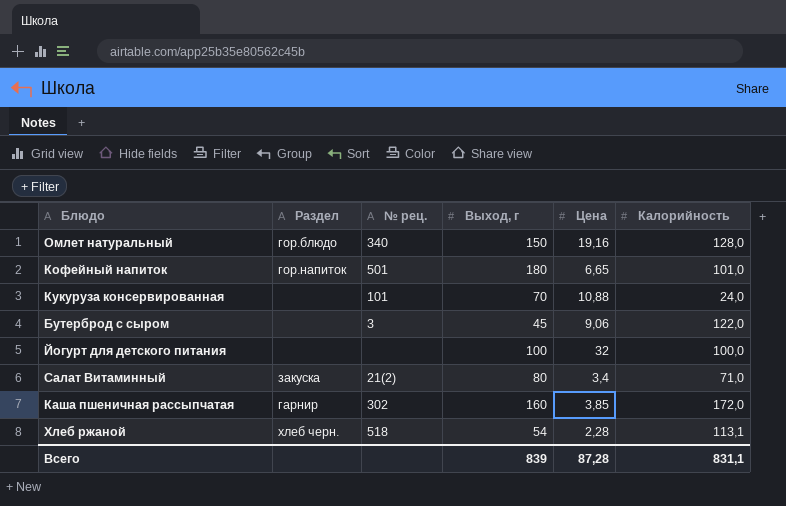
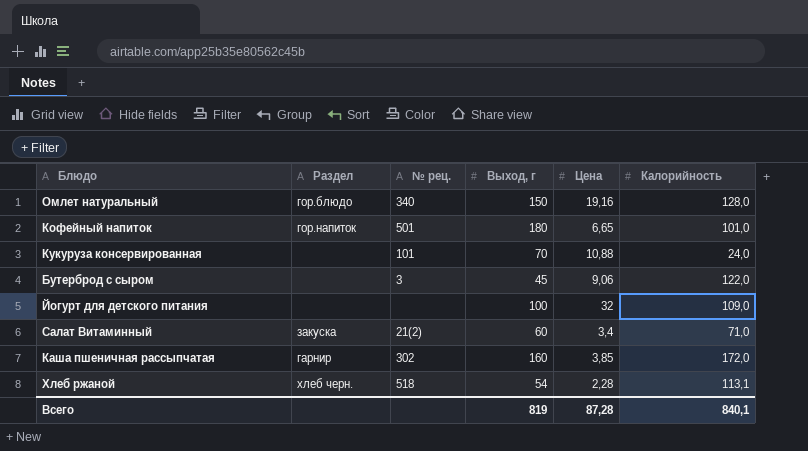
Йогурт для детского питания | Калорийность: 100,0 -> 109,0
Салат Витаминный | Выход, г: 80 -> 60
Всего | Выход, г: 839 -> 819
Всего | Калорийность: 831,1 -> 840,1

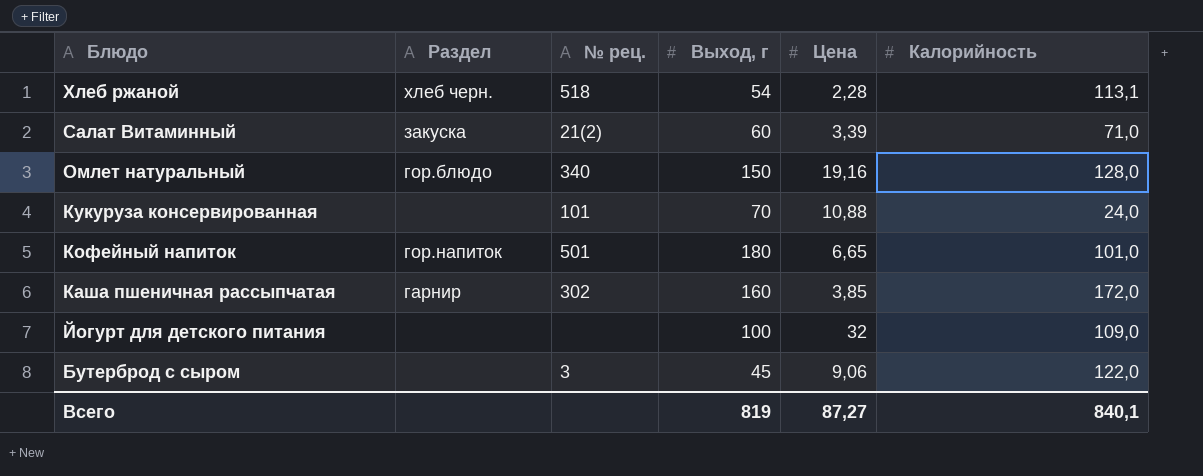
row order: none -> Блюдо descending
Салат Витаминный | Цена: 3,4 -> 3,39
Всего | Цена: 87,28 -> 87,27

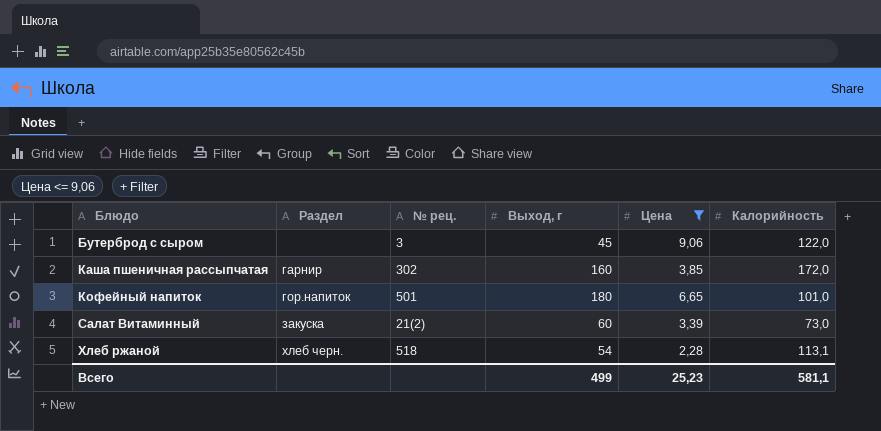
filter: none -> Цена <= 9,06
row order: Блюдо descending -> Блюдо ascending
Салат Витаминный | Калорийность: 71,0 -> 73,0
Всего | Выход, г: 819 -> 499
Всего | Цена: 87,27 -> 25,23
Всего | Калорийность: 840,1 -> 581,1

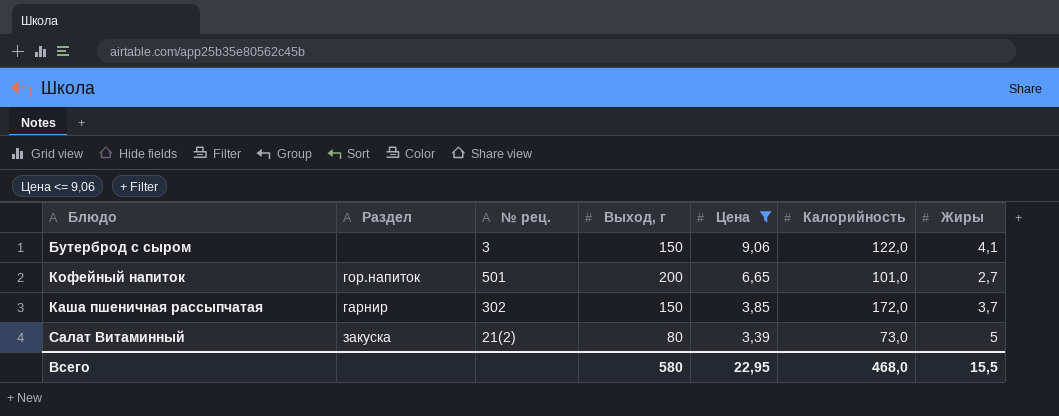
row order: Блюдо ascending -> Цена descending
column Жиры | position: none -> 7
row Хлеб ржаной: хлеб черн. | 518 | 54 | 2,28 | 113,1 -> none
Бутерброд с сыром | Выход, г: 45 -> 150
Кофейный напиток | Выход, г: 180 -> 200
Каша пшеничная рассыпчатая | Выход, г: 160 -> 150
Салат Витаминный | Выход, г: 60 -> 80
Всего | Выход, г: 499 -> 580
Всего | Цена: 25,23 -> 22,95
Всего | Калорийность: 581,1 -> 468,0

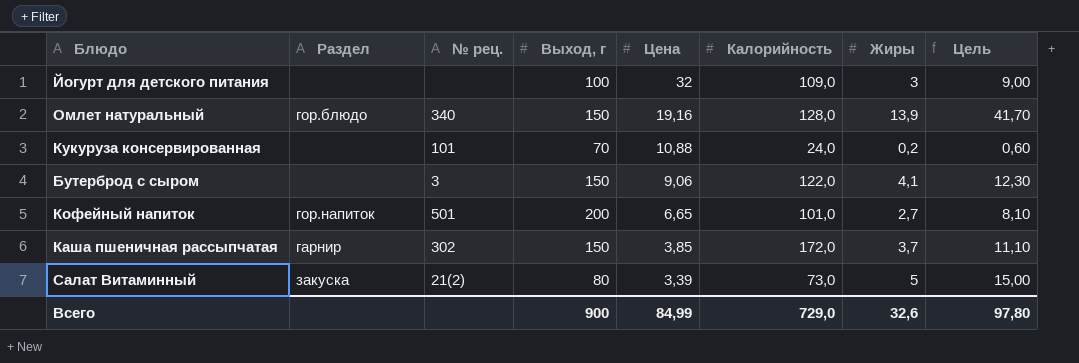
filter: Цена <= 9,06 -> none
column Цель | formula: none -> [Жиры] * 3
Всего | Выход, г: 580 -> 900
Всего | Цена: 22,95 -> 84,99
Всего | Калорийность: 468,0 -> 729,0
Всего | Жиры: 15,5 -> 32,6

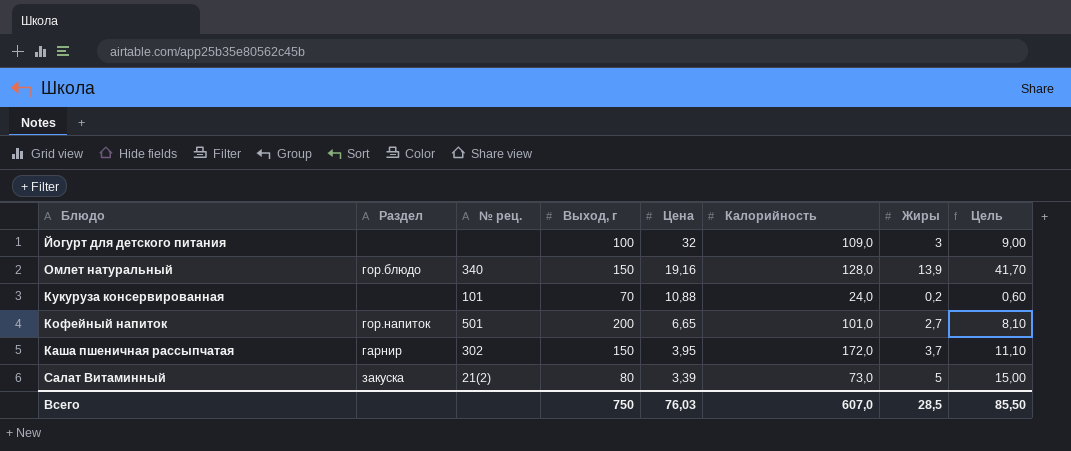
row Бутерброд с сыром: none | 3 | 150 | 9,06 | 122,0 | 4,1 | 12,30 -> none
Каша пшеничная рассыпчатая | Цена: 3,85 -> 3,95
Всего | Выход, г: 900 -> 750
Всего | Цена: 84,99 -> 76,03
Всего | Калорийность: 729,0 -> 607,0
Всего | Жиры: 32,6 -> 28,5
Всего | Цель: 97,80 -> 85,50

